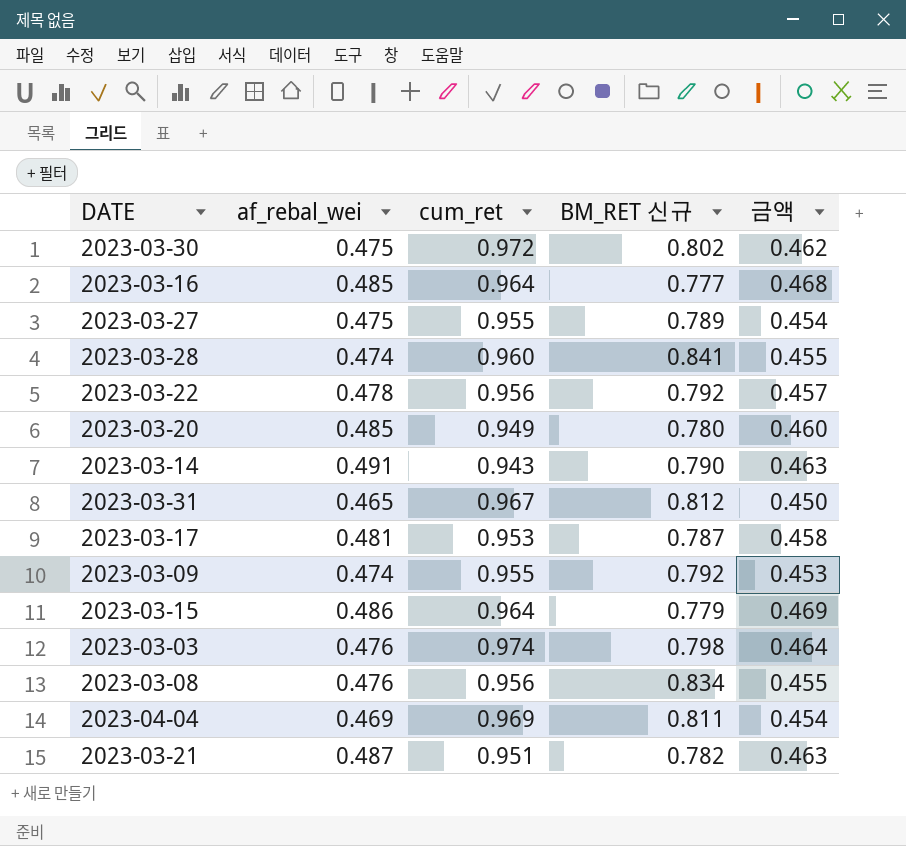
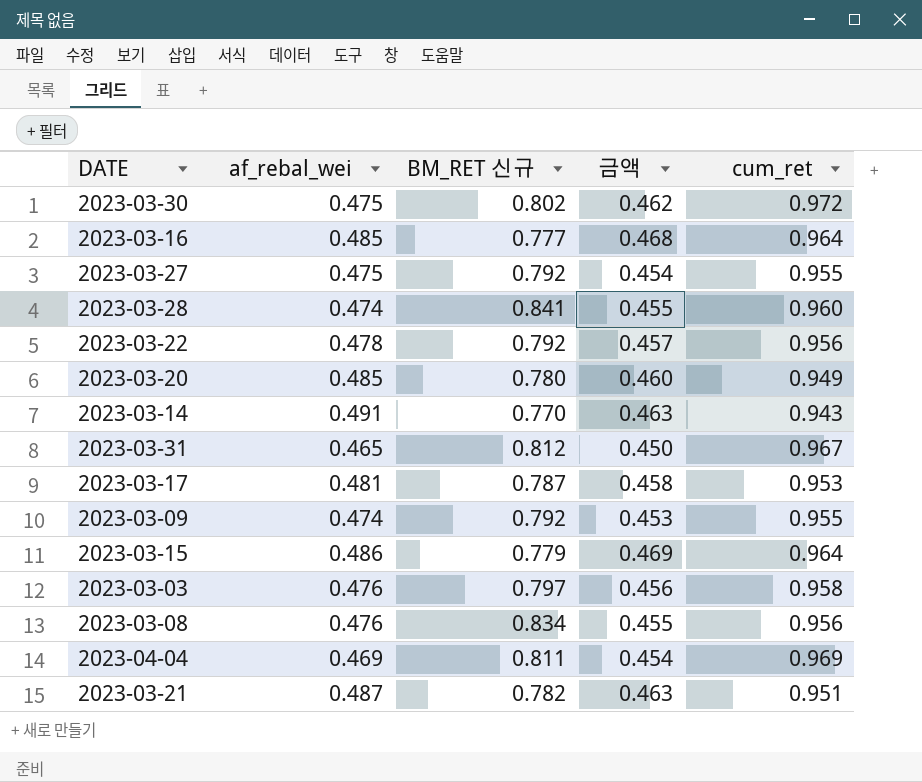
column cum_ret | position: 3 -> 5
2023-03-27 | BM_RET 신규: 0.789 -> 0.792
2023-03-14 | BM_RET 신규: 0.790 -> 0.770
2023-03-03 | BM_RET 신규: 0.798 -> 0.797
2023-03-03 | 금액: 0.464 -> 0.456
2023-03-03 | cum_ret: 0.974 -> 0.958

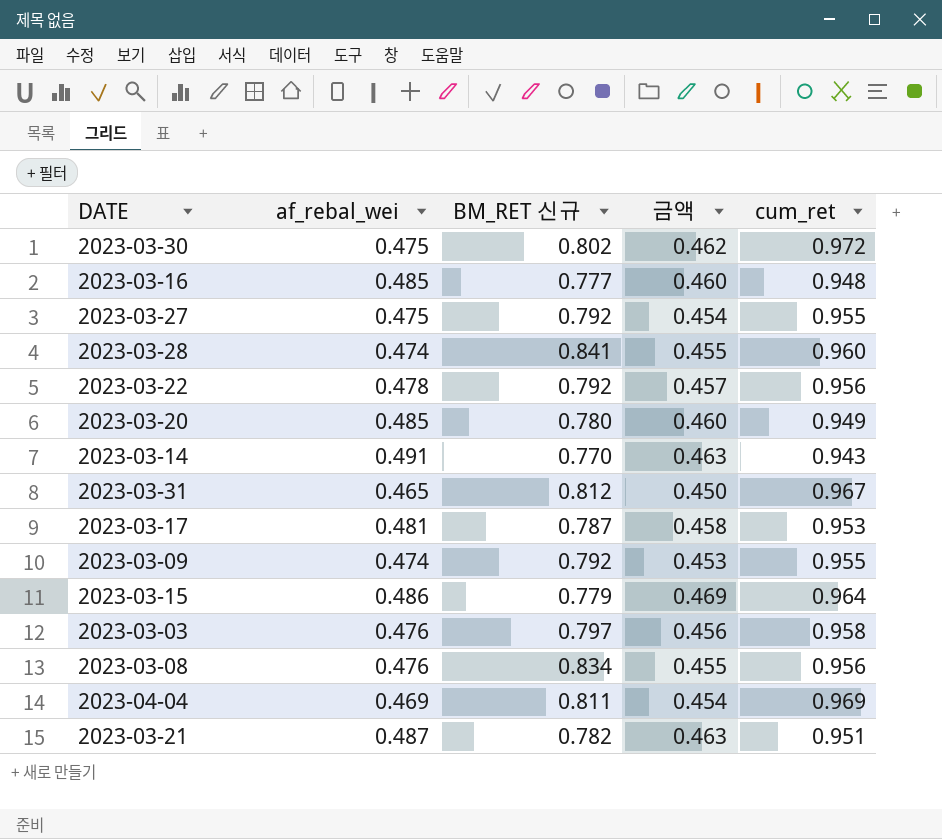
2023-03-16 | 금액: 0.468 -> 0.460
2023-03-16 | cum_ret: 0.964 -> 0.948

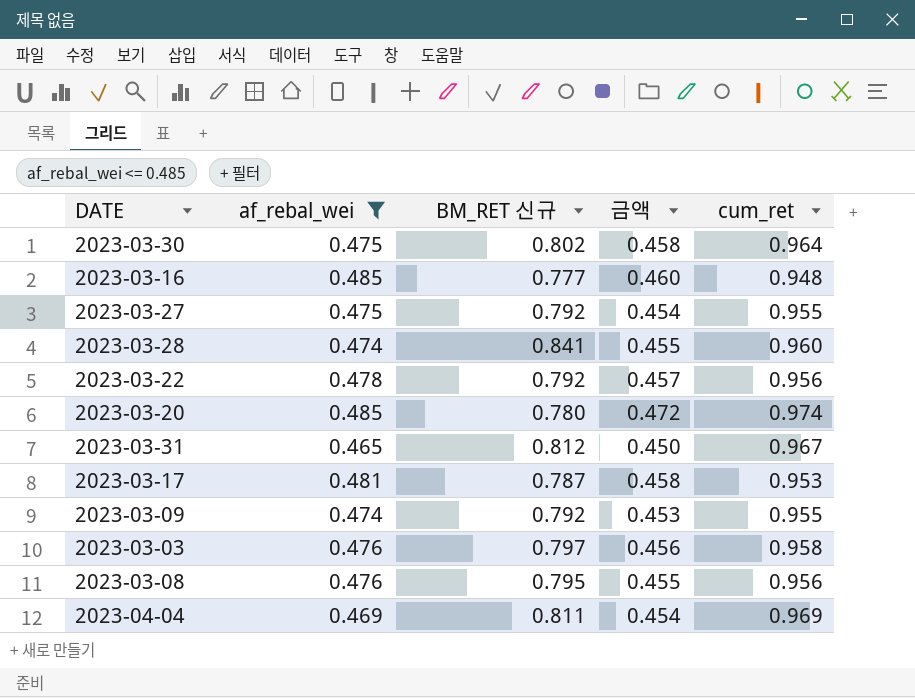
filter: none -> af_rebal_wei <= 0.485
2023-03-30 | 금액: 0.462 -> 0.458
2023-03-30 | cum_ret: 0.972 -> 0.964
2023-03-20 | 금액: 0.460 -> 0.472
2023-03-20 | cum_ret: 0.949 -> 0.974
2023-03-08 | BM_RET 신규: 0.834 -> 0.795

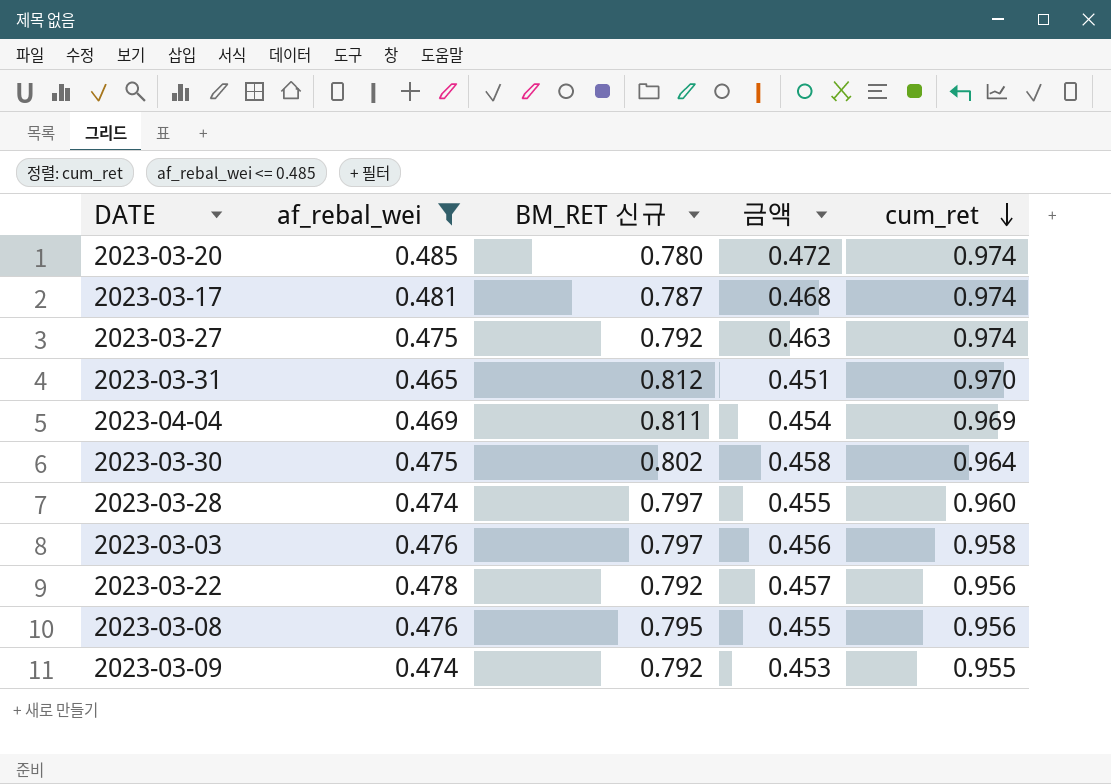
row order: none -> cum_ret descending
row 2023-03-16: 0.485 | 0.777 | 0.460 | 0.948 -> none
2023-03-17 | 금액: 0.458 -> 0.468
2023-03-17 | cum_ret: 0.953 -> 0.974
2023-03-27 | 금액: 0.454 -> 0.463
2023-03-27 | cum_ret: 0.955 -> 0.974
2023-03-31 | 금액: 0.450 -> 0.451
2023-03-31 | cum_ret: 0.967 -> 0.970
2023-03-28 | BM_RET 신규: 0.841 -> 0.797

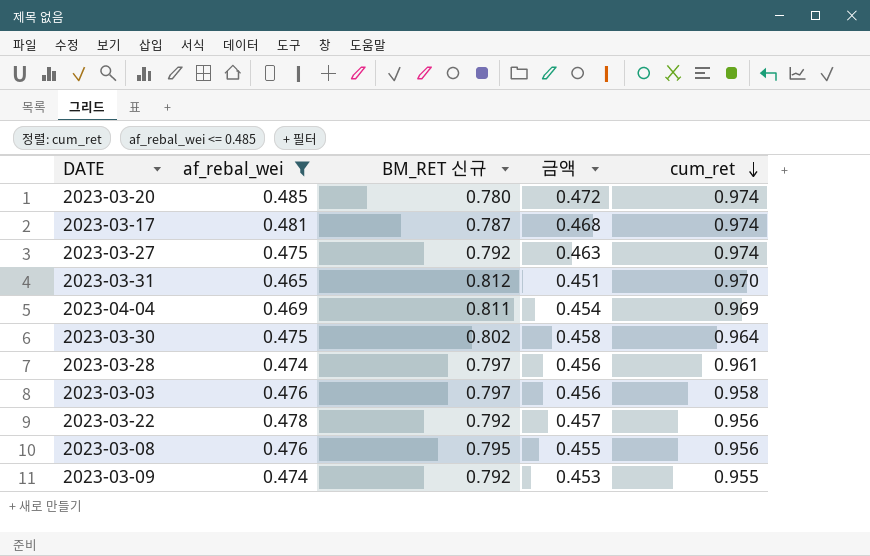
2023-03-28 | 금액: 0.455 -> 0.456
2023-03-28 | cum_ret: 0.960 -> 0.961

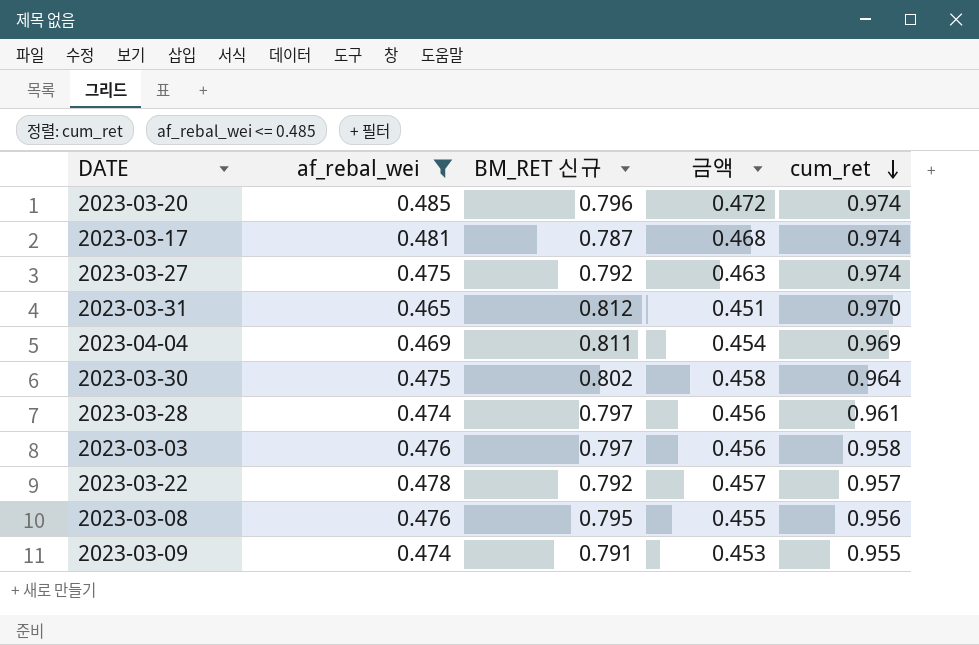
2023-03-20 | BM_RET 신규: 0.780 -> 0.796
2023-03-22 | cum_ret: 0.956 -> 0.957
2023-03-09 | BM_RET 신규: 0.792 -> 0.791

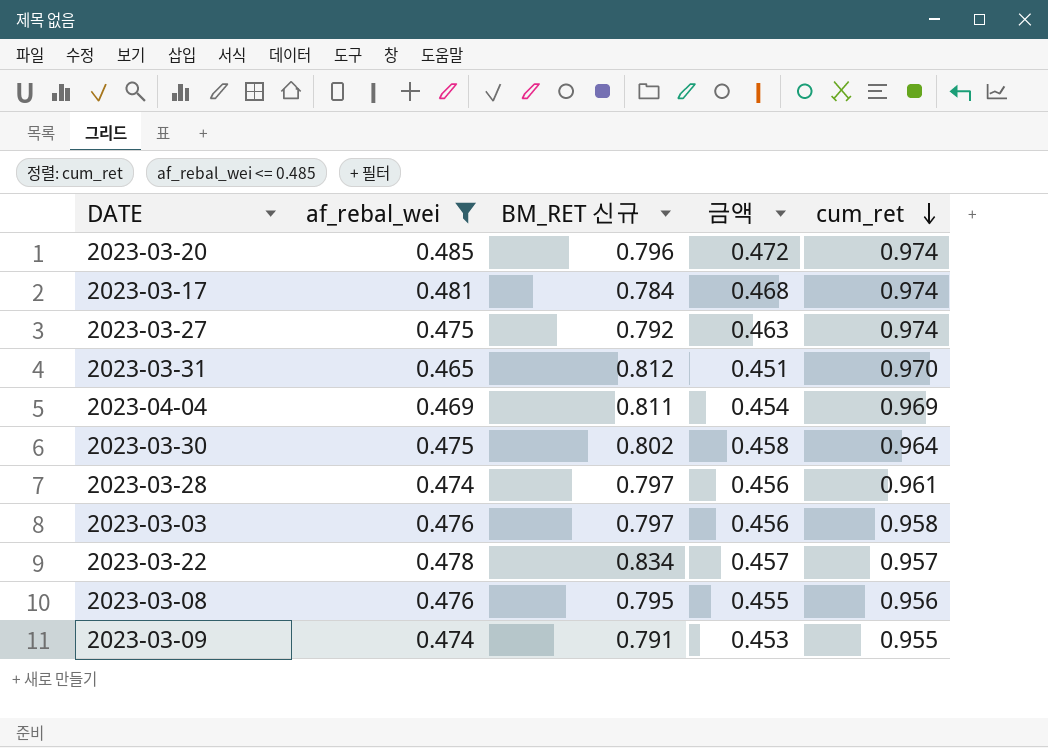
2023-03-17 | BM_RET 신규: 0.787 -> 0.784
2023-03-22 | BM_RET 신규: 0.792 -> 0.834

